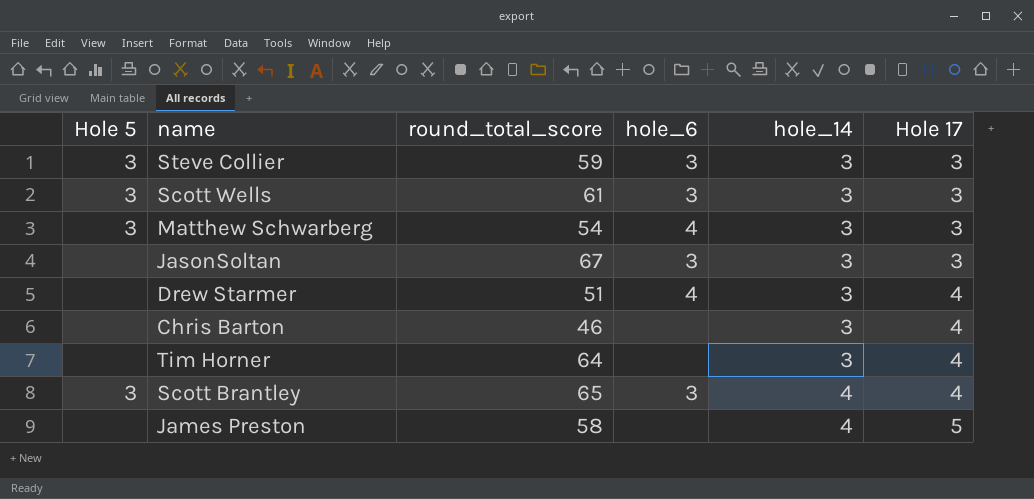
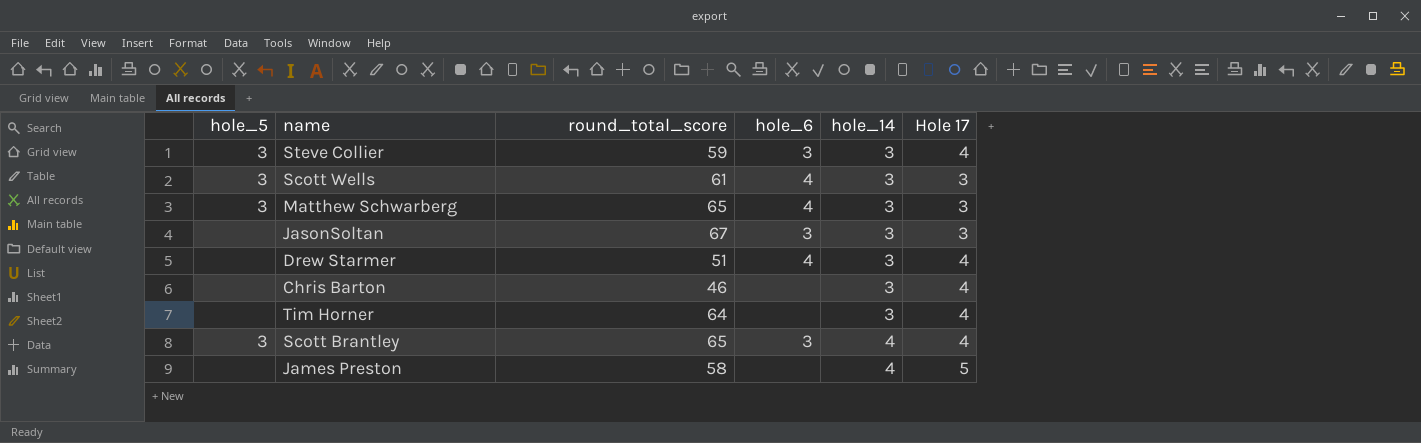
column name: Hole 5 -> hole_5
Steve Collier | Hole 17: 3 -> 4
Scott Wells | hole_6: 3 -> 4
Matthew Schwarberg | round_total_score: 54 -> 65

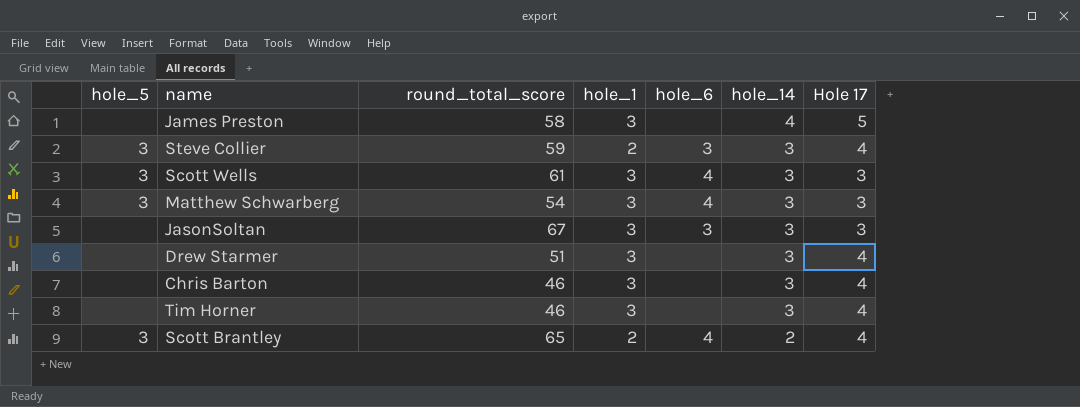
row order: hole_14 ascending -> hole_14 descending
column hole_1 | position: none -> 4
Matthew Schwarberg | round_total_score: 65 -> 54
Drew Starmer | hole_6: 4 -> none
Tim Horner | round_total_score: 64 -> 46
Scott Brantley | hole_6: 3 -> 4
Scott Brantley | hole_14: 4 -> 2

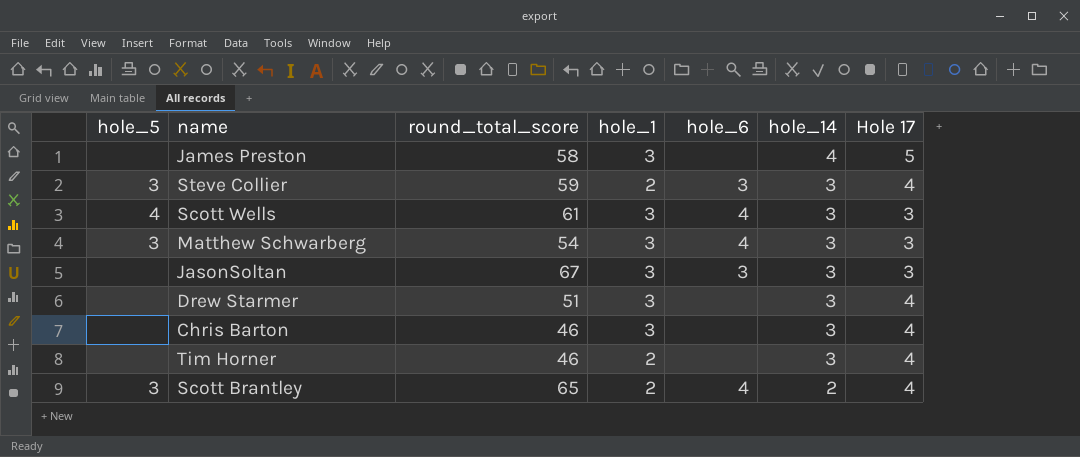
Scott Wells | hole_5: 3 -> 4
Tim Horner | hole_1: 3 -> 2

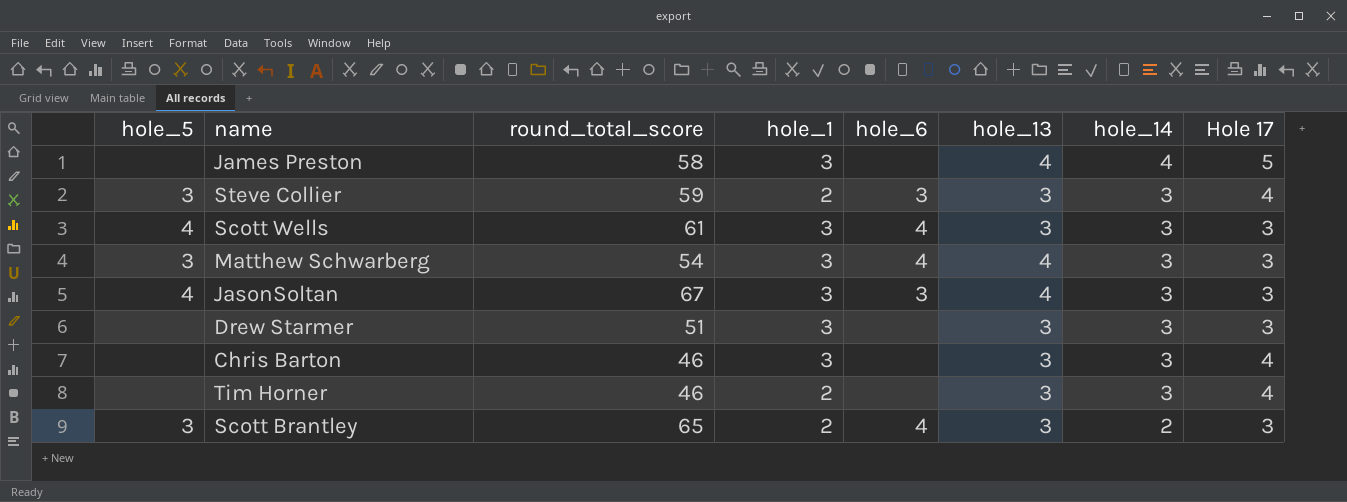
column hole_13 | position: none -> 6
JasonSoltan | hole_5: none -> 4
Drew Starmer | Hole 17: 4 -> 3
Scott Brantley | Hole 17: 4 -> 3

